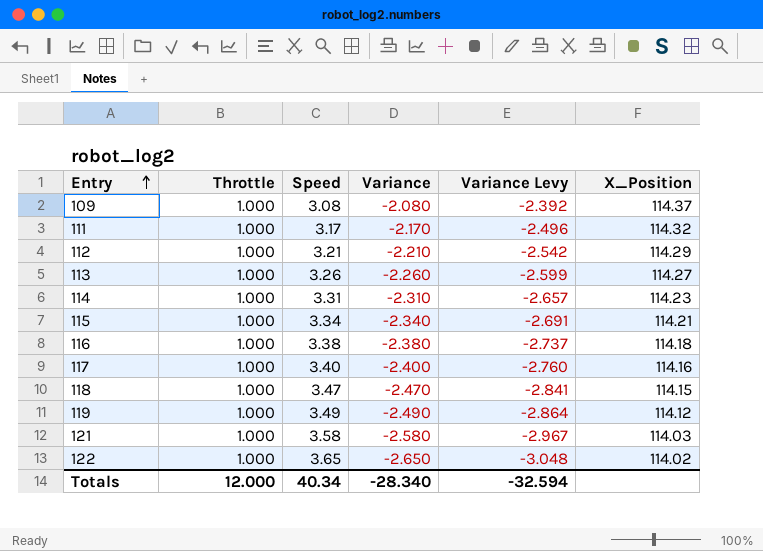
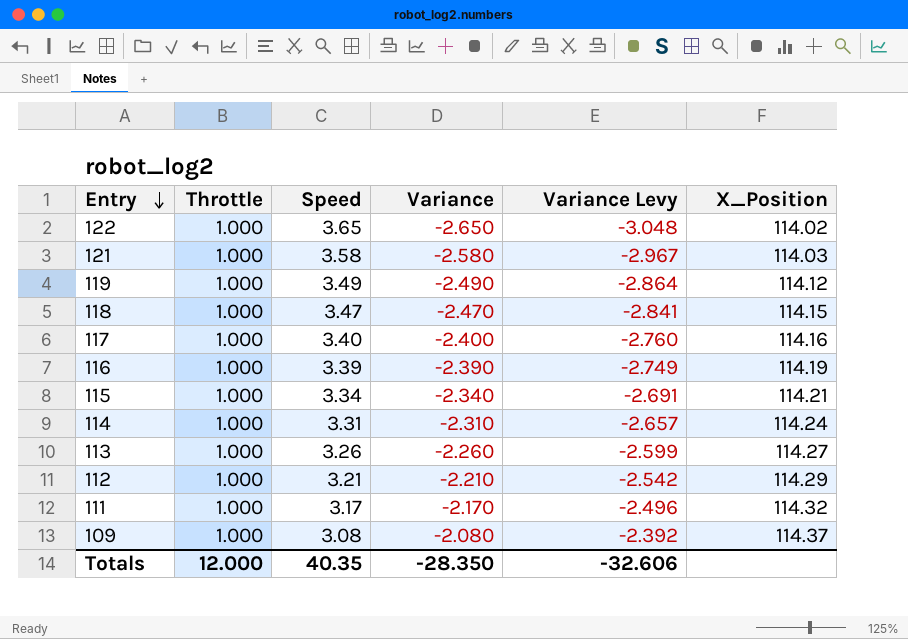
row order: Entry ascending -> Entry descending
116 | Speed: 3.38 -> 3.39
116 | Variance: -2.380 -> -2.390
116 | Variance Levy: -2.737 -> -2.749
116 | X_Position: 114.18 -> 114.19
114 | X_Position: 114.23 -> 114.24
Totals | Speed: 40.34 -> 40.35
Totals | Variance: -28.340 -> -28.350
Totals | Variance Levy: -32.594 -> -32.606

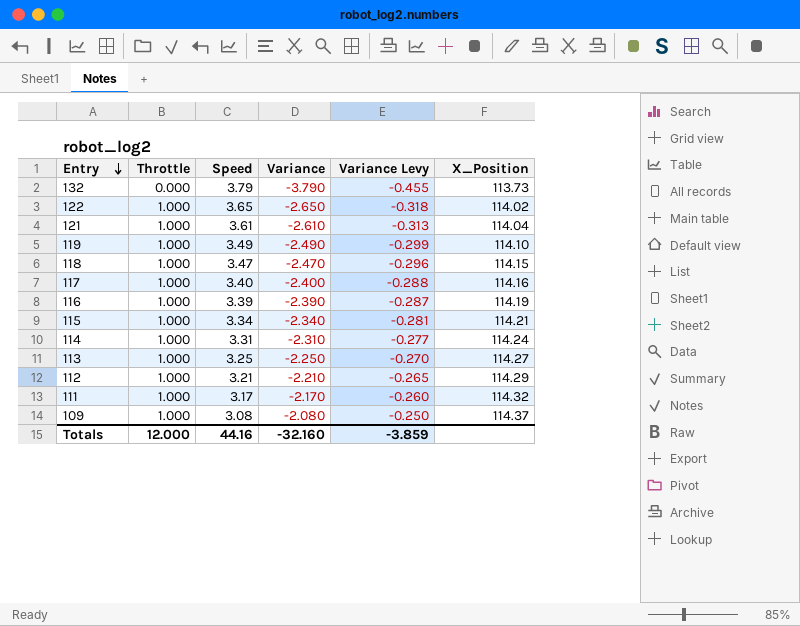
column Variance Levy | formula: [Variance] * 1.15 -> [Variance] * 0.12
row 132: none -> 0.000 | 3.79 | -3.790 | -0.455 | 113.73
121 | Speed: 3.58 -> 3.61
121 | Variance: -2.580 -> -2.610
121 | X_Position: 114.03 -> 114.04
119 | X_Position: 114.12 -> 114.10
113 | Speed: 3.26 -> 3.25
113 | Variance: -2.260 -> -2.250
Totals | Speed: 40.35 -> 44.16
Totals | Variance: -28.350 -> -32.160
Totals | Variance Levy: -32.606 -> -3.859

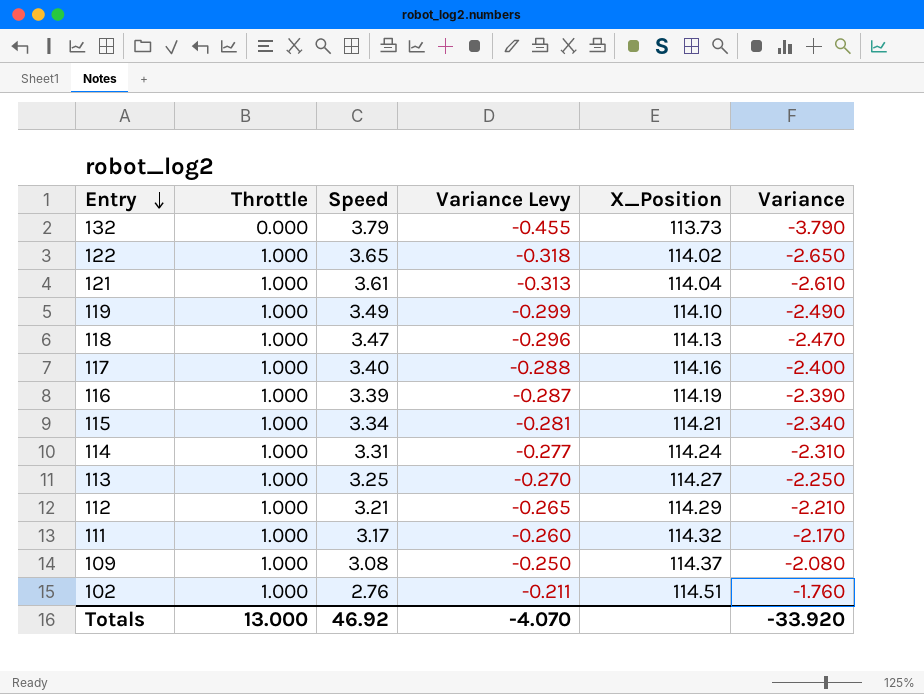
column Variance | position: 4 -> 6
118 | X_Position: 114.15 -> 114.13
row 102: none -> 1.000 | 2.76 | -0.211 | 114.51 | -1.760
Totals | Throttle: 12.000 -> 13.000
Totals | Speed: 44.16 -> 46.92
Totals | Variance Levy: -3.859 -> -4.070
Totals | Variance: -32.160 -> -33.920

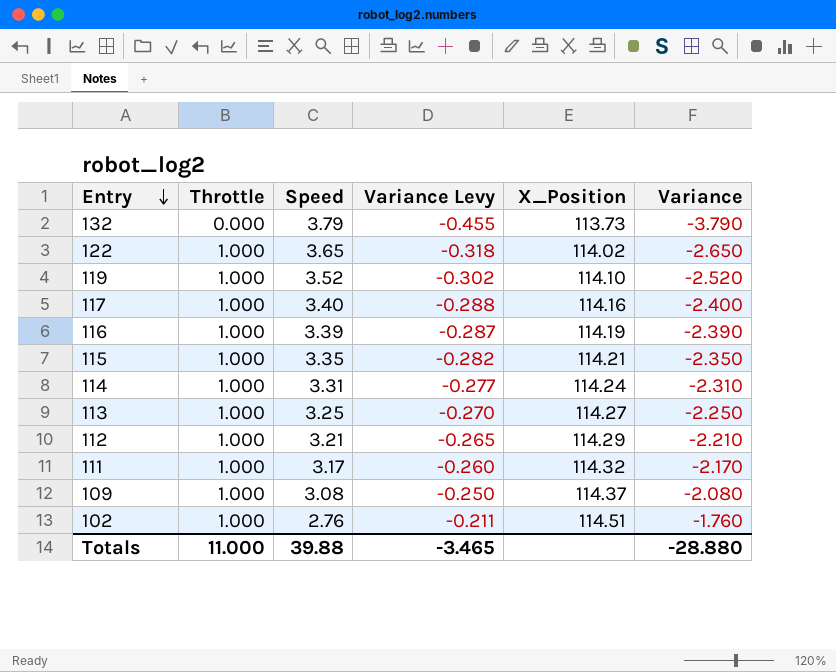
row 121: 1.000 | 3.61 | -0.313 | 114.04 | -2.610 -> none
row 118: 1.000 | 3.47 | -0.296 | 114.13 | -2.470 -> none
119 | Speed: 3.49 -> 3.52
119 | Variance Levy: -0.299 -> -0.302
119 | Variance: -2.490 -> -2.520
115 | Speed: 3.34 -> 3.35
115 | Variance Levy: -0.281 -> -0.282
115 | Variance: -2.340 -> -2.350
Totals | Throttle: 13.000 -> 11.000
Totals | Speed: 46.92 -> 39.88
Totals | Variance Levy: -4.070 -> -3.465
Totals | Variance: -33.920 -> -28.880

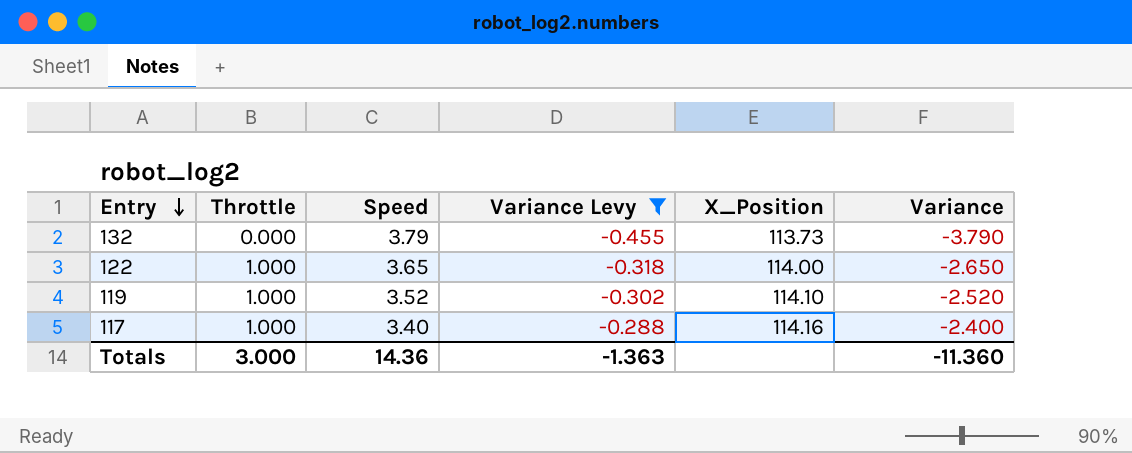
filter: none -> Variance Levy <= -0.288
122 | X_Position: 114.02 -> 114.00
Totals | Throttle: 11.000 -> 3.000
Totals | Speed: 39.88 -> 14.36
Totals | Variance Levy: -3.465 -> -1.363
Totals | Variance: -28.880 -> -11.360

